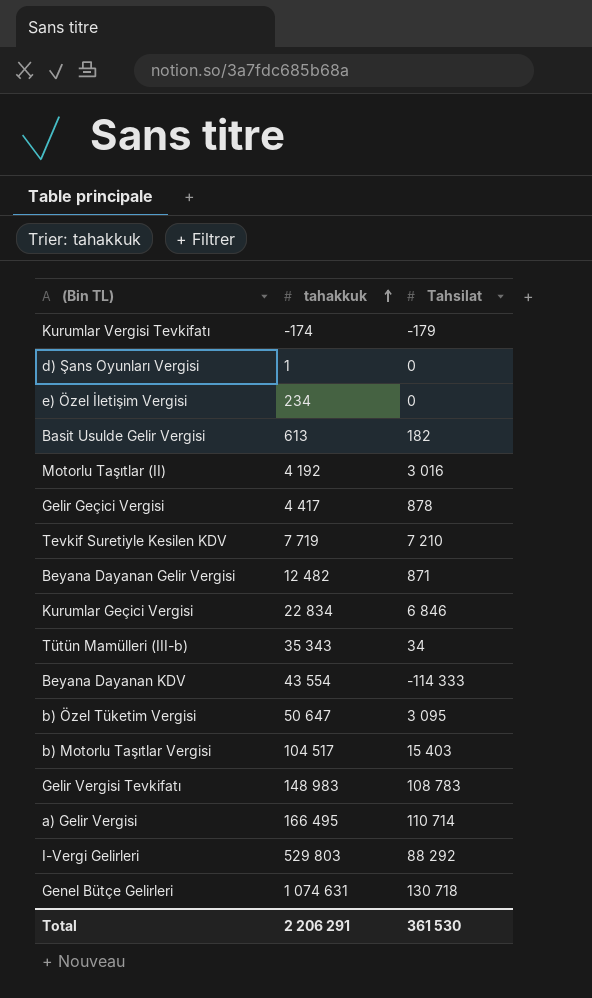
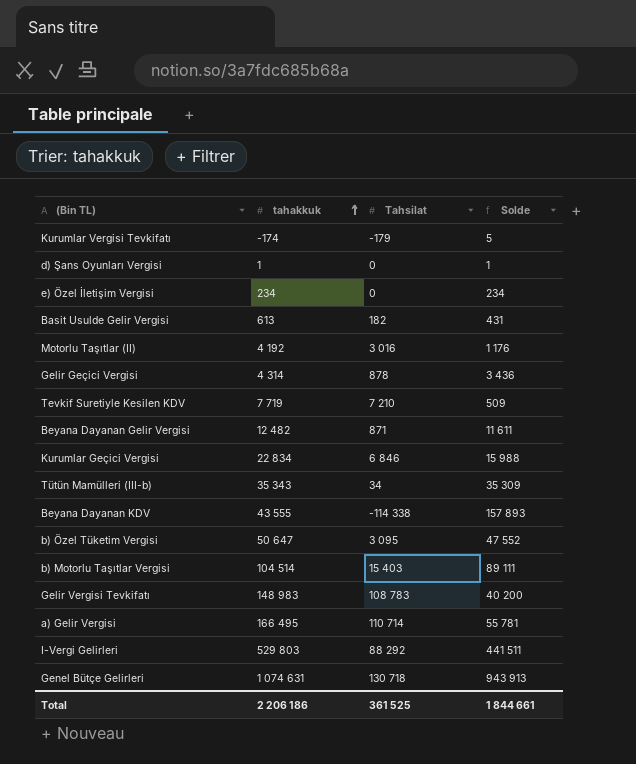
column Solde | formula: none -> [tahakkuk] - [Tahsilat]
Gelir Geçici Vergisi | tahakkuk: 4 417 -> 4 314
Beyana Dayanan KDV | tahakkuk: 43 554 -> 43 555
Beyana Dayanan KDV | Tahsilat: -114 333 -> -114 338
b) Motorlu Taşıtlar Vergisi | tahakkuk: 104 517 -> 104 514
Total | tahakkuk: 2 206 291 -> 2 206 186
Total | Tahsilat: 361 530 -> 361 525

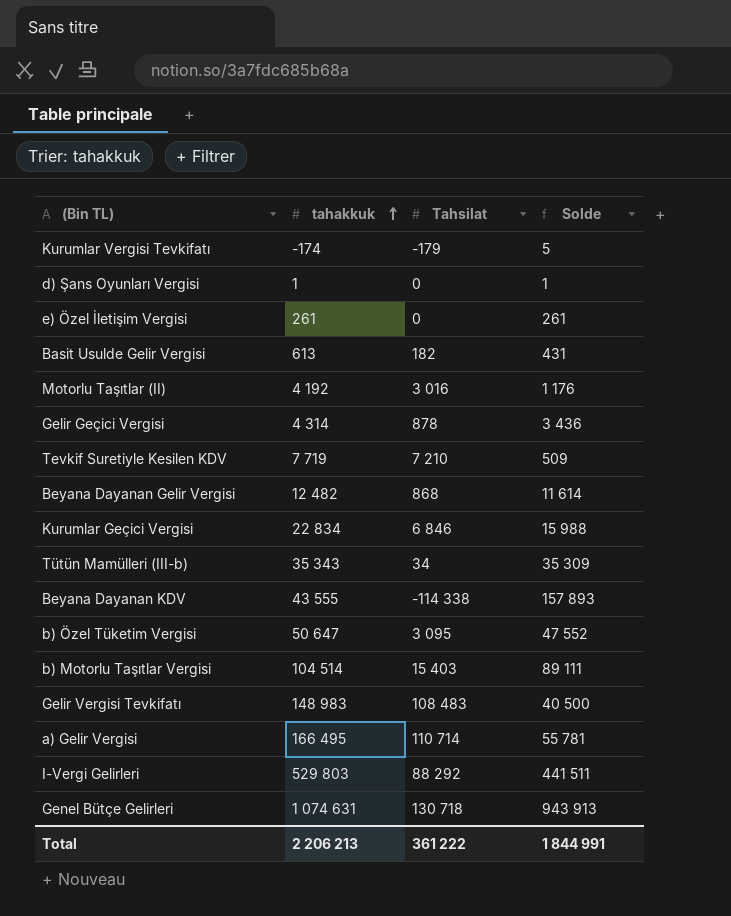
e) Özel İletişim Vergisi | tahakkuk: 234 -> 261
e) Özel İletişim Vergisi | Solde: 234 -> 261
Beyana Dayanan Gelir Vergisi | Tahsilat: 871 -> 868
Beyana Dayanan Gelir Vergisi | Solde: 11 611 -> 11 614
Gelir Vergisi Tevkifatı | Tahsilat: 108 783 -> 108 483
Gelir Vergisi Tevkifatı | Solde: 40 200 -> 40 500
Total | tahakkuk: 2 206 186 -> 2 206 213
Total | Tahsilat: 361 525 -> 361 222
Total | Solde: 1 844 661 -> 1 844 991

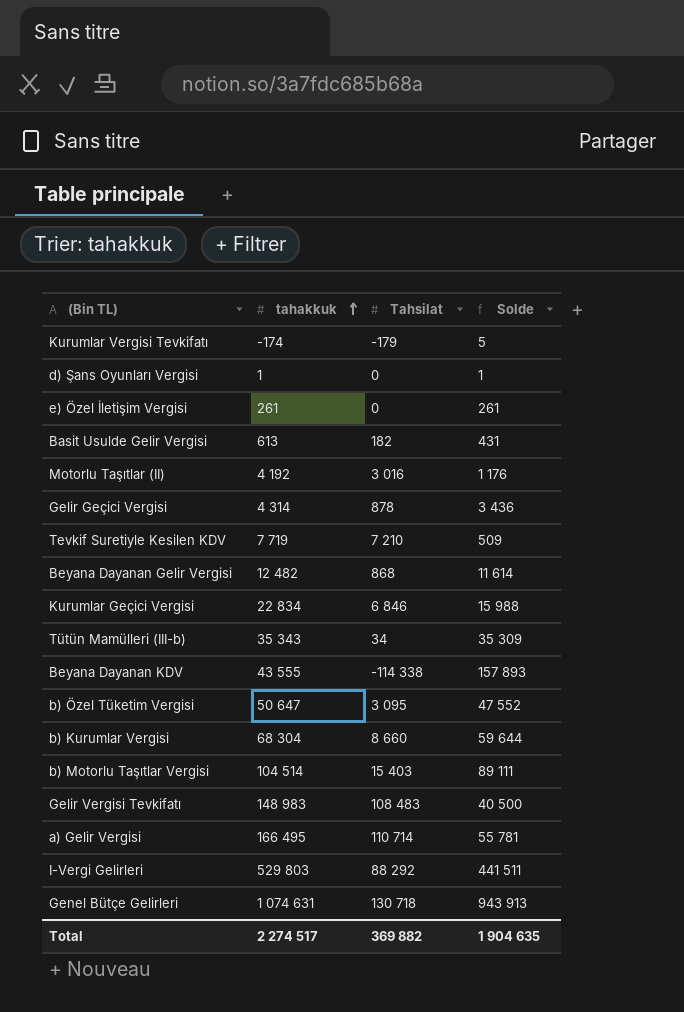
row b) Kurumlar Vergisi: none -> 68 304 | 8 660 | 59 644
Total | tahakkuk: 2 206 213 -> 2 274 517
Total | Tahsilat: 361 222 -> 369 882
Total | Solde: 1 844 991 -> 1 904 635

